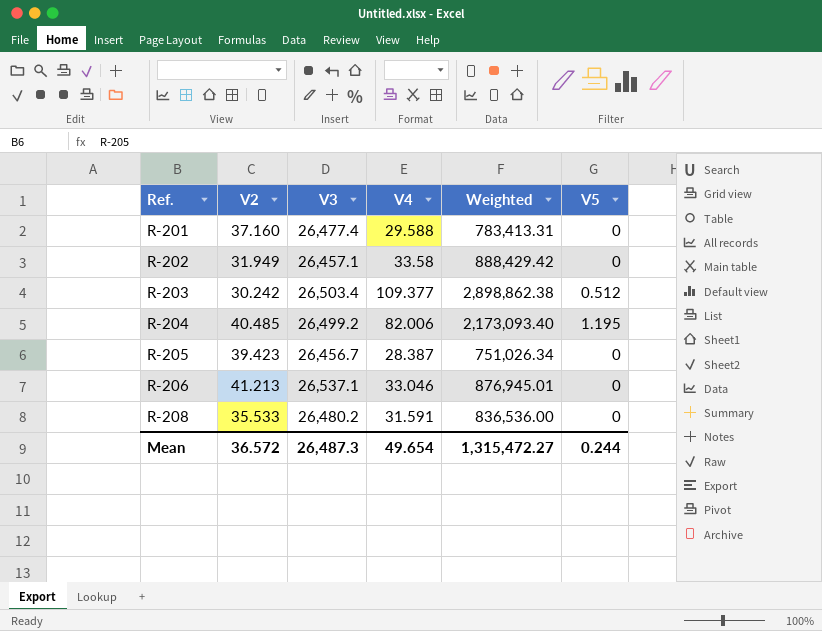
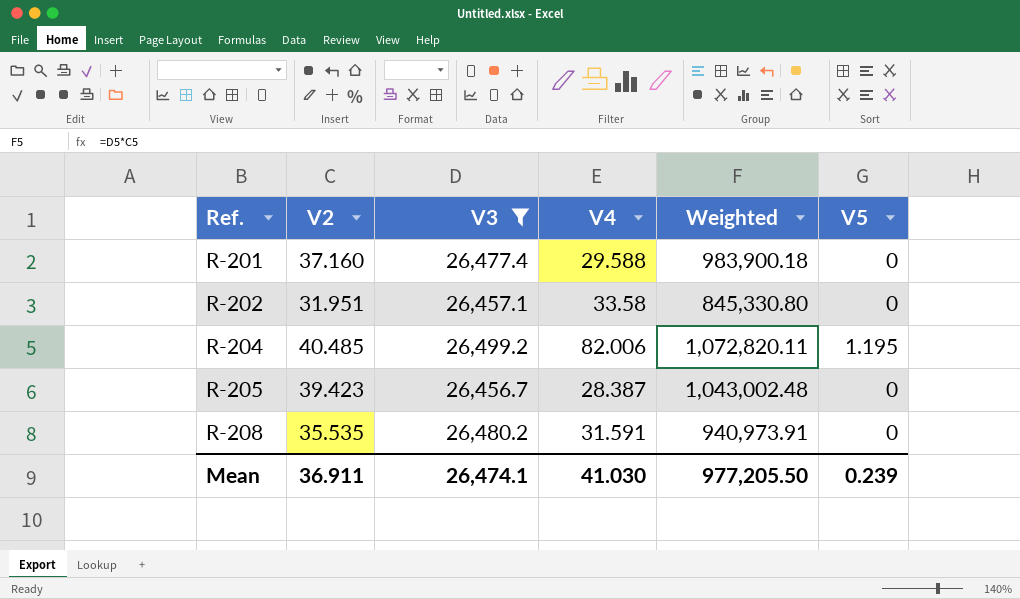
filter: none -> V3 <= 26,499.2
column Weighted | formula: [V3] * [V4] -> [V2] * [V3]
R-202 | V2: 31.949 -> 31.951
R-208 | V2: 35.533 -> 35.535
Mean | V2: 36.572 -> 36.911
Mean | V3: 26,487.3 -> 26,474.1
Mean | V4: 49.654 -> 41.030
Mean | Weighted: 1,315,472.27 -> 977,205.50
Mean | V5: 0.244 -> 0.239

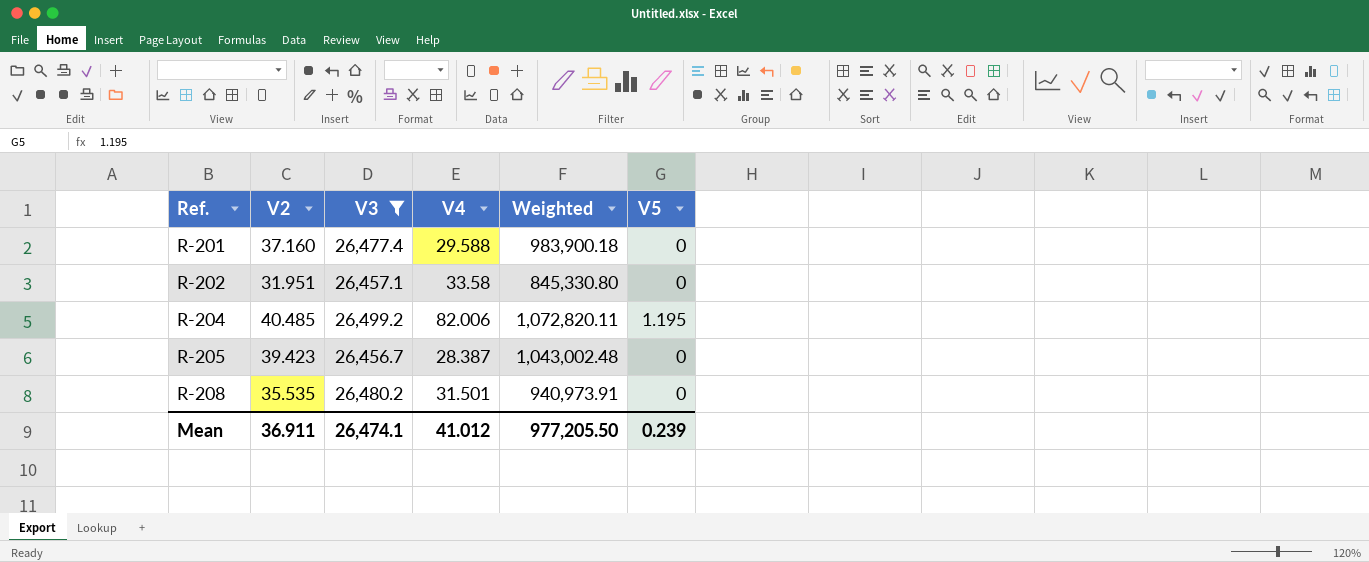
R-208 | V4: 31.591 -> 31.501
Mean | V4: 41.030 -> 41.012

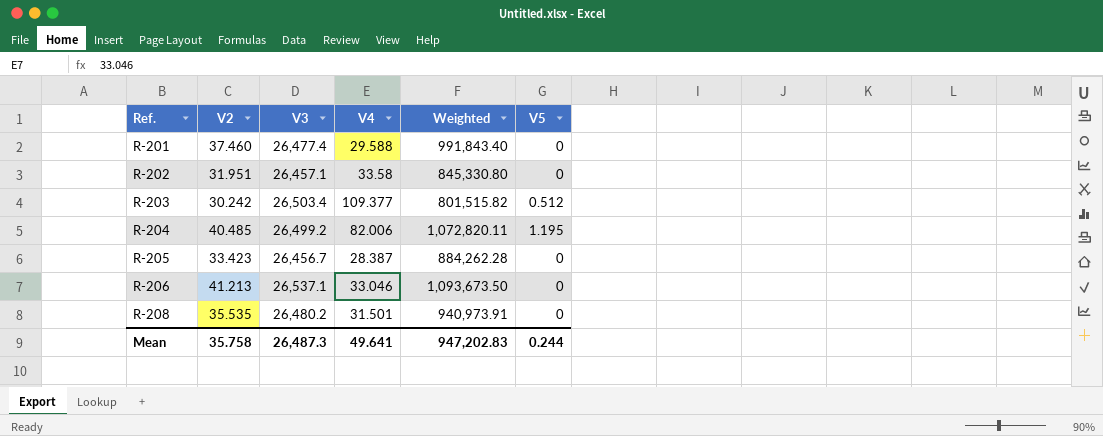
filter: V3 <= 26,499.2 -> none
R-201 | V2: 37.160 -> 37.460
R-201 | Weighted: 983,900.18 -> 991,843.40
R-205 | V2: 39.423 -> 33.423
R-205 | Weighted: 1,043,002.48 -> 884,262.28
Mean | V2: 36.911 -> 35.758
Mean | V3: 26,474.1 -> 26,487.3
Mean | V4: 41.012 -> 49.641
Mean | Weighted: 977,205.50 -> 947,202.83
Mean | V5: 0.239 -> 0.244

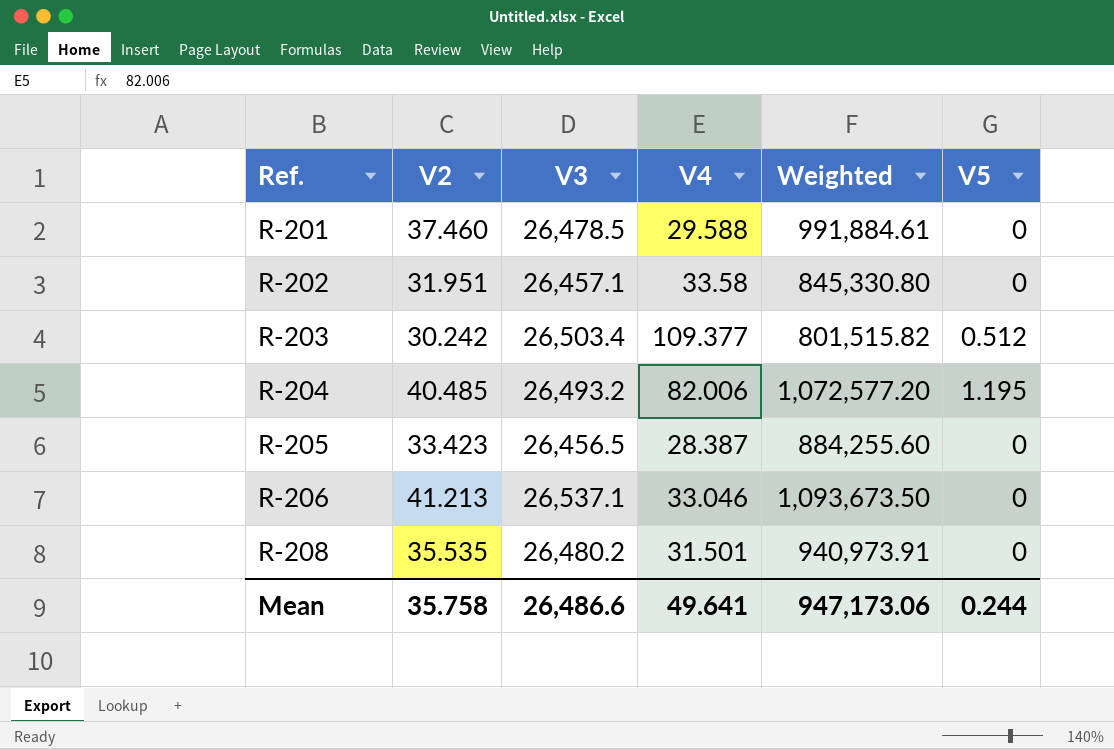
R-201 | V3: 26,477.4 -> 26,478.5
R-201 | Weighted: 991,843.40 -> 991,884.61
R-204 | V3: 26,499.2 -> 26,493.2
R-204 | Weighted: 1,072,820.11 -> 1,072,577.20
R-205 | V3: 26,456.7 -> 26,456.5
R-205 | Weighted: 884,262.28 -> 884,255.60
Mean | V3: 26,487.3 -> 26,486.6
Mean | Weighted: 947,202.83 -> 947,173.06

